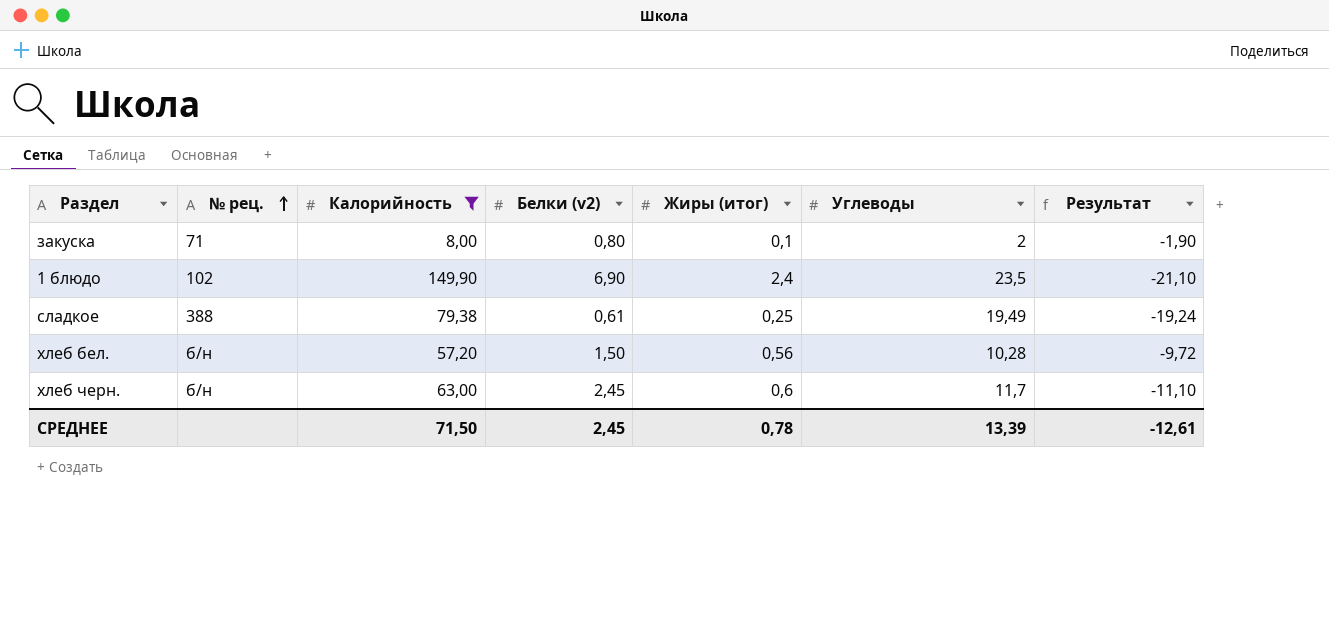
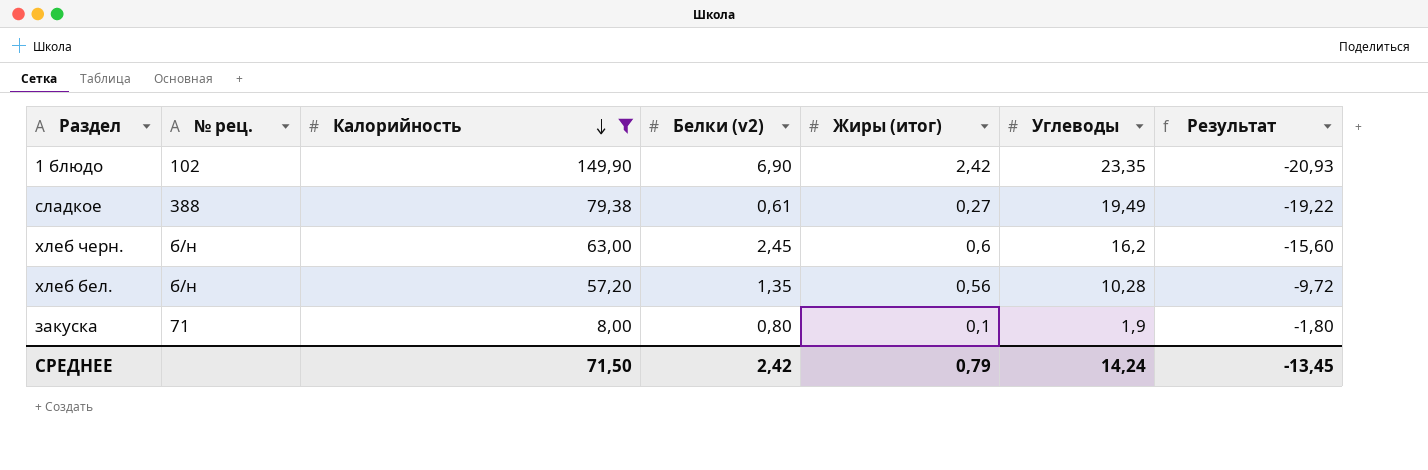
row order: № рец. ascending -> Калорийность descending
1 блюдо | Жиры (итог): 2,4 -> 2,42
1 блюдо | Углеводы: 23,5 -> 23,35
1 блюдо | Результат: -21,10 -> -20,93
сладкое | Жиры (итог): 0,25 -> 0,27
сладкое | Результат: -19,24 -> -19,22
хлеб черн. | Углеводы: 11,7 -> 16,2
хлеб черн. | Результат: -11,10 -> -15,60
хлеб бел. | Белки (v2): 1,50 -> 1,35
закуска | Углеводы: 2 -> 1,9
закуска | Результат: -1,90 -> -1,80
СРЕДНЕЕ | Белки (v2): 2,45 -> 2,42
СРЕДНЕЕ | Жиры (итог): 0,78 -> 0,79
СРЕДНЕЕ | Углеводы: 13,39 -> 14,24
СРЕДНЕЕ | Результат: -12,61 -> -13,45

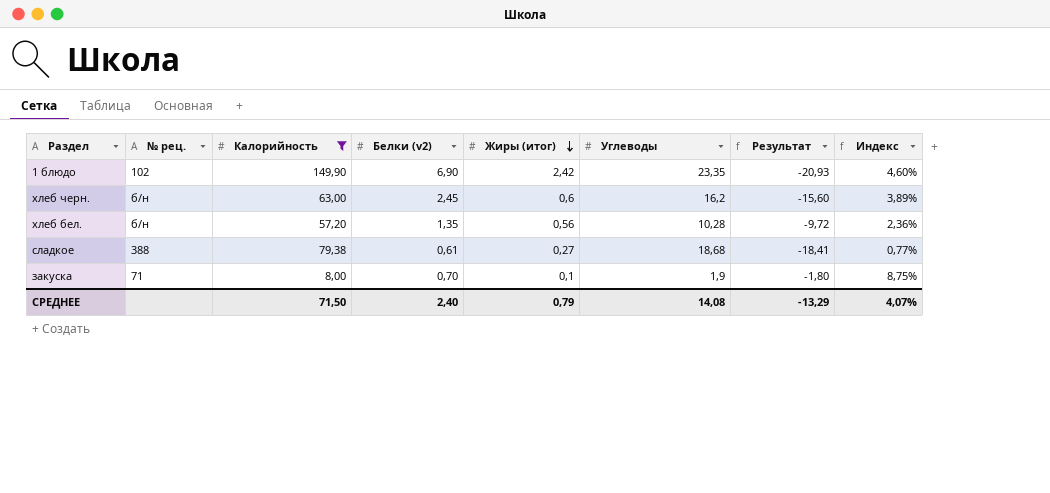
row order: Калорийность descending -> Жиры (итог) descending
column Индекс | formula: none -> [Белки (v2)] / [Калорийность]
сладкое | Углеводы: 19,49 -> 18,68
сладкое | Результат: -19,22 -> -18,41
закуска | Белки (v2): 0,80 -> 0,70
СРЕДНЕЕ | Белки (v2): 2,42 -> 2,40
СРЕДНЕЕ | Углеводы: 14,24 -> 14,08
СРЕДНЕЕ | Результат: -13,45 -> -13,29

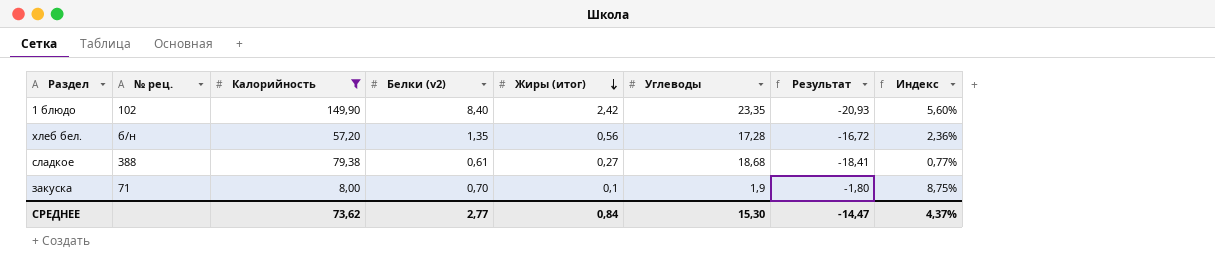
row хлеб черн.: б/н | 63,00 | 2,45 | 0,6 | 16,2 | -15,60 | 3,89% -> none
1 блюдо | Белки (v2): 6,90 -> 8,40
1 блюдо | Индекс: 4,60% -> 5,60%
хлеб бел. | Углеводы: 10,28 -> 17,28
хлеб бел. | Результат: -9,72 -> -16,72
СРЕДНЕЕ | Калорийность: 71,50 -> 73,62
СРЕДНЕЕ | Белки (v2): 2,40 -> 2,77
СРЕДНЕЕ | Жиры (итог): 0,79 -> 0,84
СРЕДНЕЕ | Углеводы: 14,08 -> 15,30
СРЕДНЕЕ | Результат: -13,29 -> -14,47
СРЕДНЕЕ | Индекс: 4,07% -> 4,37%

